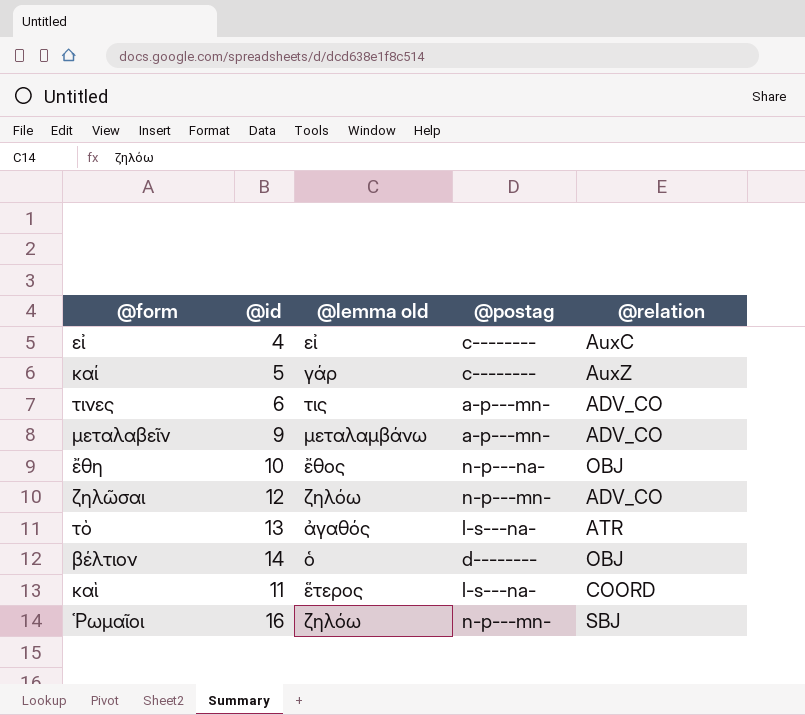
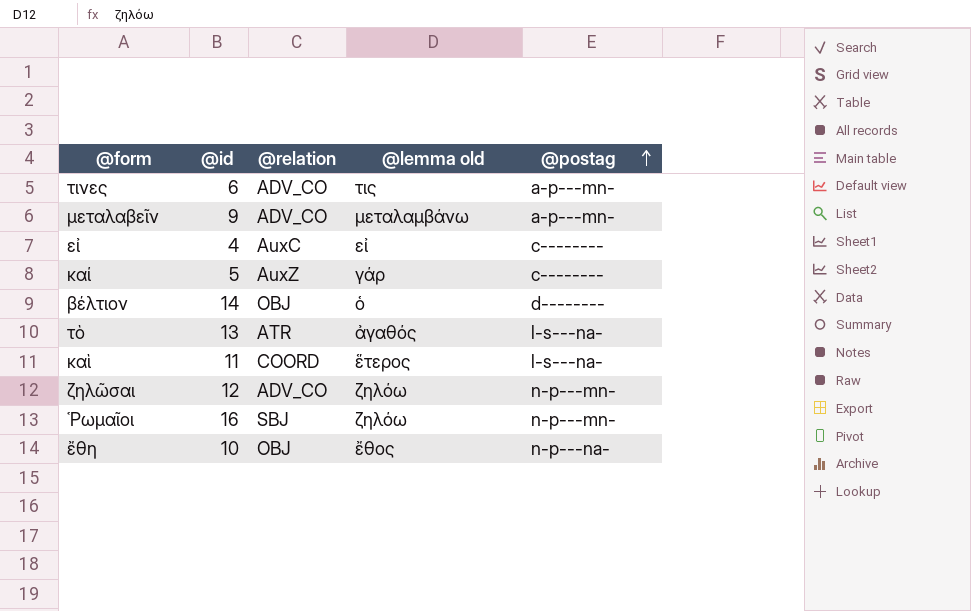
row order: none -> @postag ascending
column @relation | position: 5 -> 3

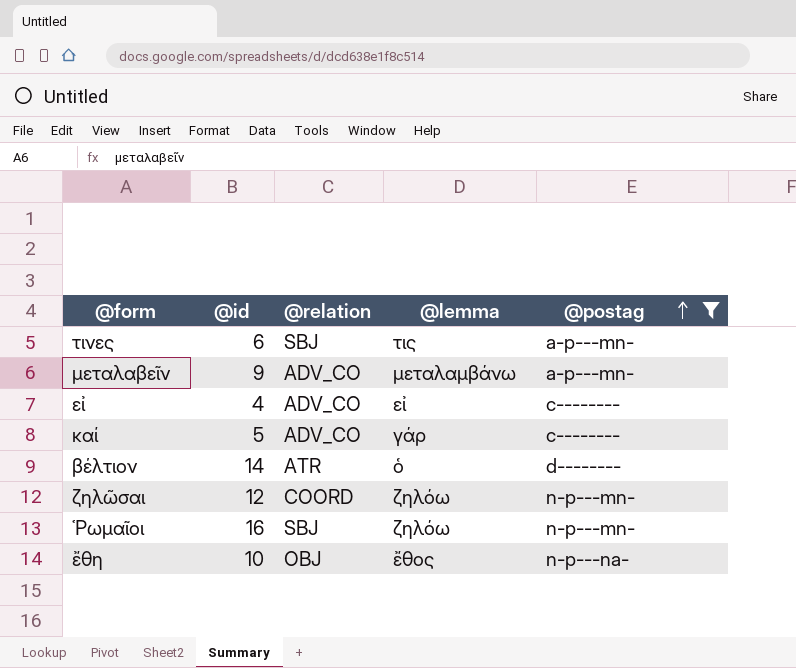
filter: none -> @postag != l-s---na-
column name: @lemma old -> @lemma
τινες | @relation: ADV_CO -> SBJ
εἰ | @relation: AuxC -> ADV_CO
καί | @relation: AuxZ -> ADV_CO
βέλτιον | @relation: OBJ -> ATR
ζηλῶσαι | @relation: ADV_CO -> COORD

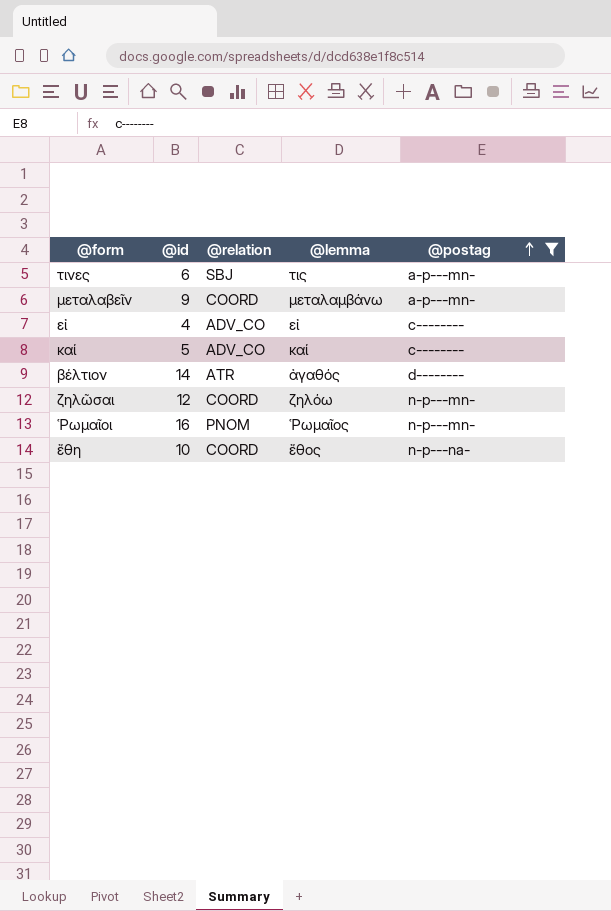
μεταλαβεῖν | @relation: ADV_CO -> COORD
καί | @lemma: γάρ -> καί
βέλτιον | @lemma: ὁ -> ἀγαθός
Ῥωμαῖοι | @relation: SBJ -> PNOM
Ῥωμαῖοι | @lemma: ζηλόω -> Ῥωμαῖος
ἔθη | @relation: OBJ -> COORD

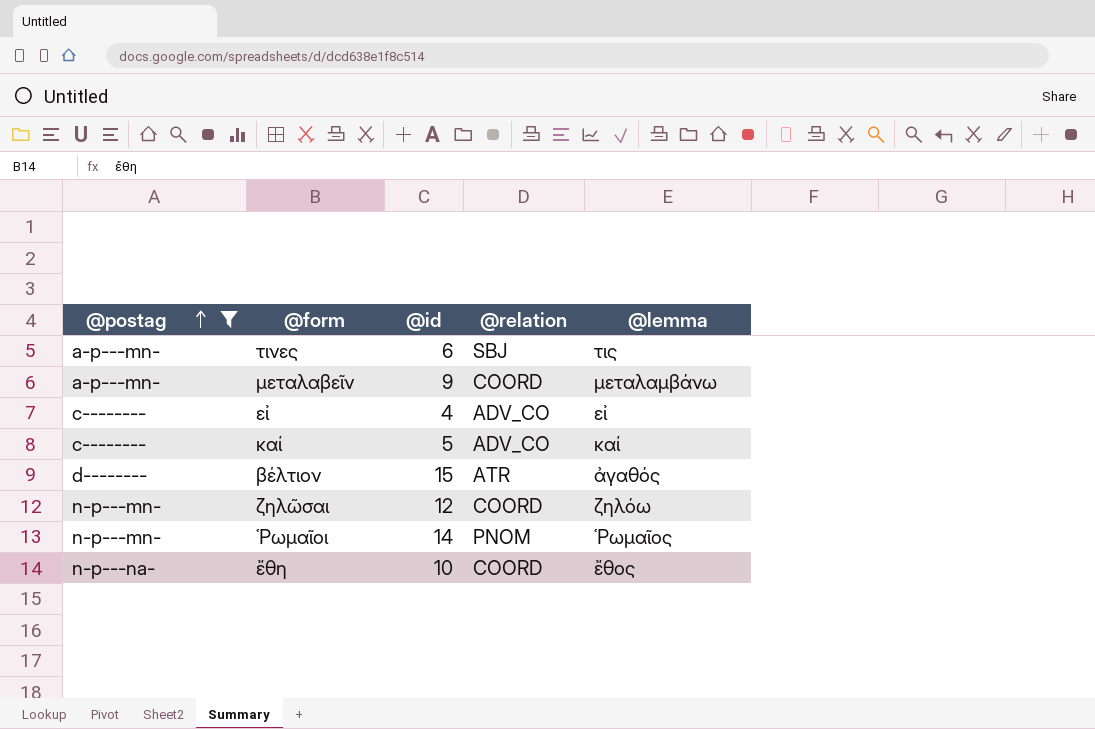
column @postag | position: 5 -> 1
βέλτιον | @id: 14 -> 15
Ῥωμαῖοι | @id: 16 -> 14

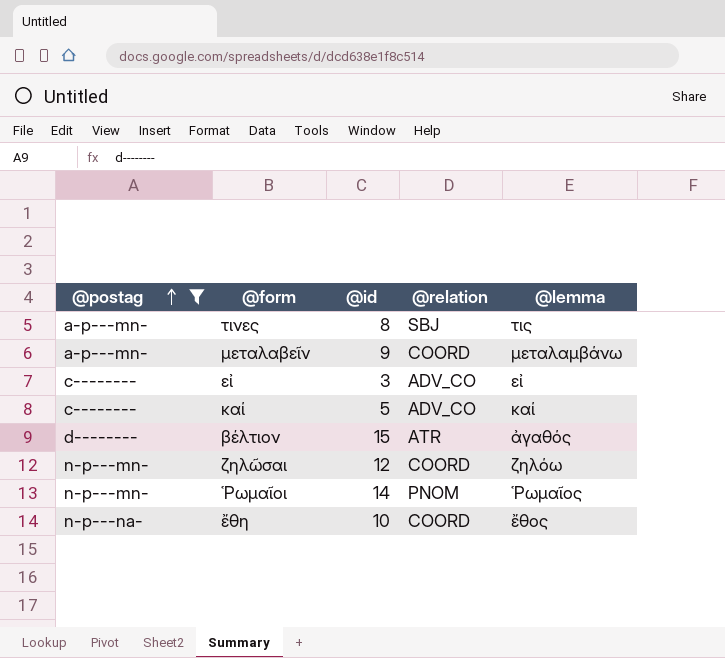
τινες | @id: 6 -> 8
εἰ | @id: 4 -> 3

